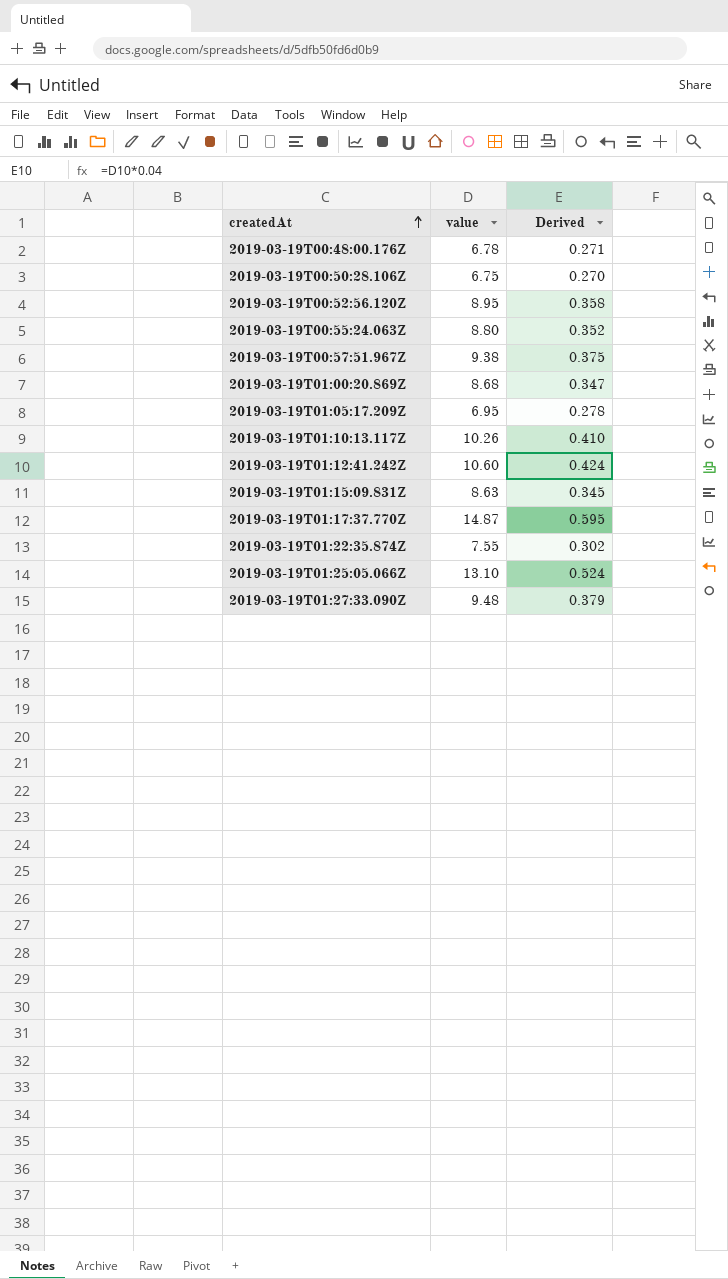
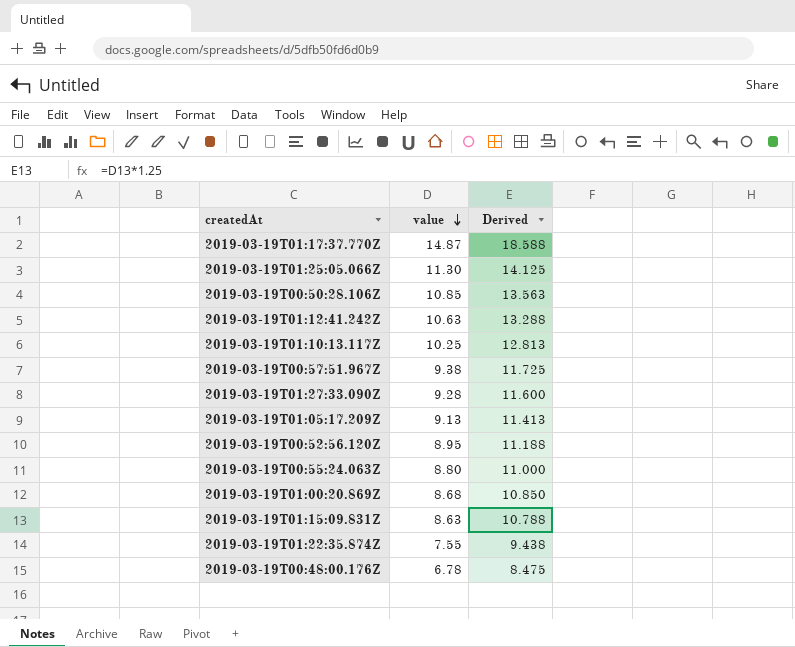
row order: createdAt ascending -> value descending
column Derived | formula: [value] * 0.04 -> [value] * 1.25
2019-03-19T01:25:05.066Z | value: 13.10 -> 11.30
2019-03-19T00:50:28.106Z | value: 6.75 -> 10.85
2019-03-19T01:12:41.242Z | value: 10.60 -> 10.63
2019-03-19T01:10:13.117Z | value: 10.26 -> 10.25
2019-03-19T01:27:33.090Z | value: 9.48 -> 9.28
2019-03-19T01:05:17.209Z | value: 6.95 -> 9.13

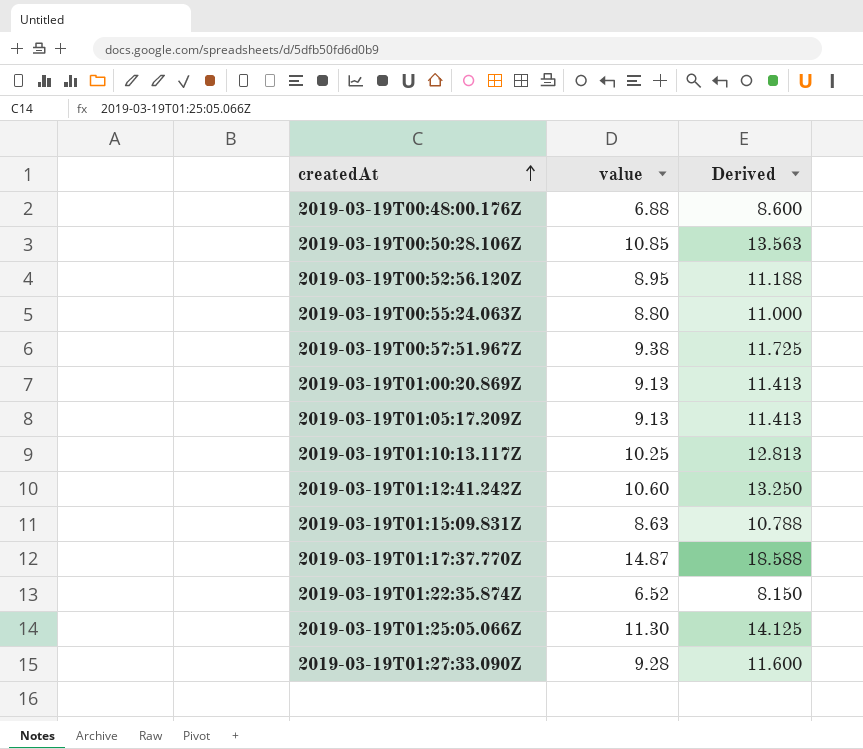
row order: value descending -> createdAt ascending
2019-03-19T00:48:00.176Z | value: 6.78 -> 6.88
2019-03-19T00:48:00.176Z | Derived: 8.475 -> 8.600
2019-03-19T01:00:20.869Z | value: 8.68 -> 9.13
2019-03-19T01:00:20.869Z | Derived: 10.850 -> 11.413
2019-03-19T01:12:41.242Z | value: 10.63 -> 10.60
2019-03-19T01:12:41.242Z | Derived: 13.288 -> 13.250
2019-03-19T01:22:35.874Z | value: 7.55 -> 6.52
2019-03-19T01:22:35.874Z | Derived: 9.438 -> 8.150

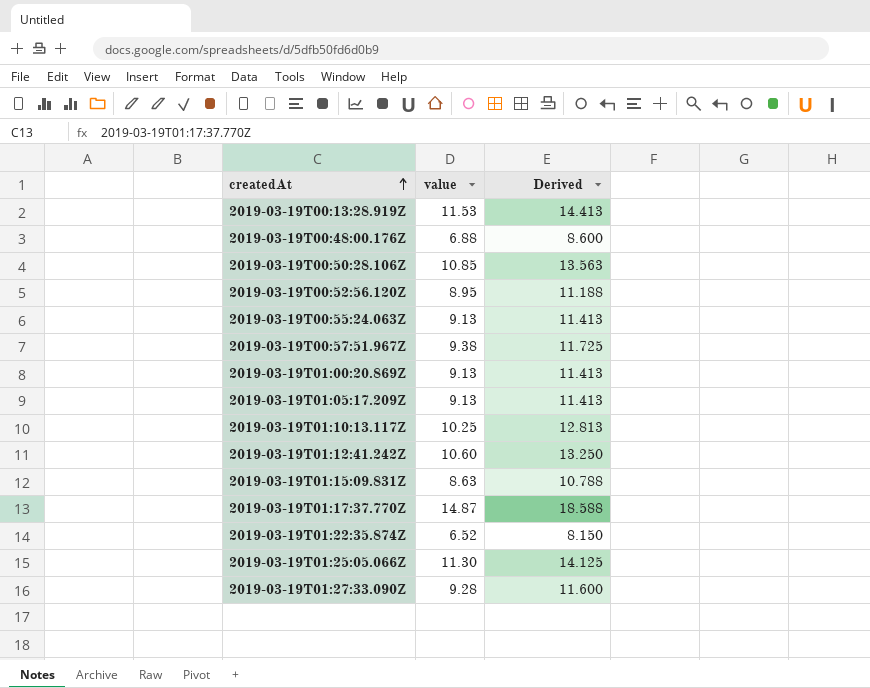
row 2019-03-19T00:13:28.919Z: none -> 11.53 | 14.413
2019-03-19T00:55:24.063Z | value: 8.80 -> 9.13
2019-03-19T00:55:24.063Z | Derived: 11.000 -> 11.413

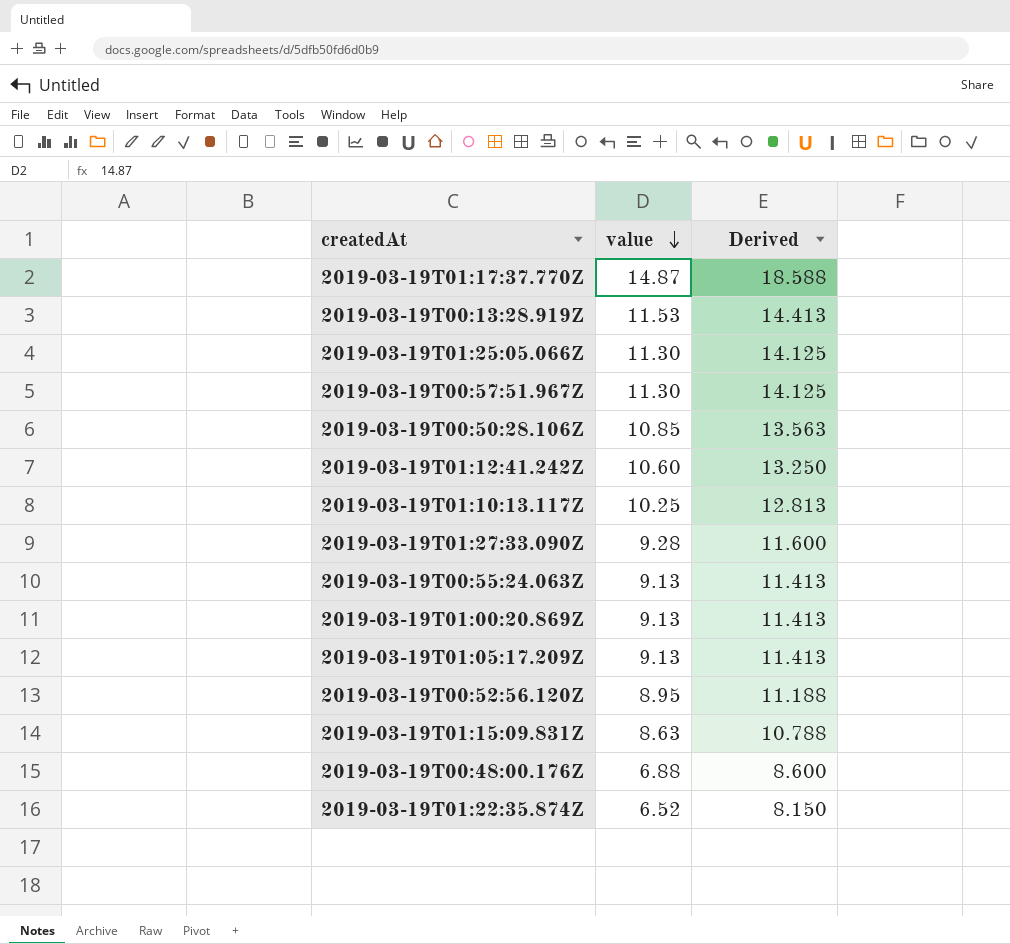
row order: createdAt ascending -> value descending
2019-03-19T00:57:51.967Z | value: 9.38 -> 11.30
2019-03-19T00:57:51.967Z | Derived: 11.725 -> 14.125

